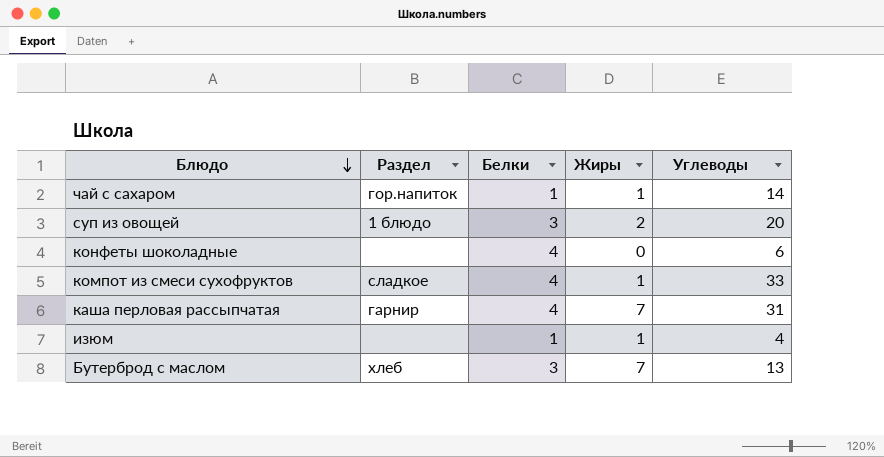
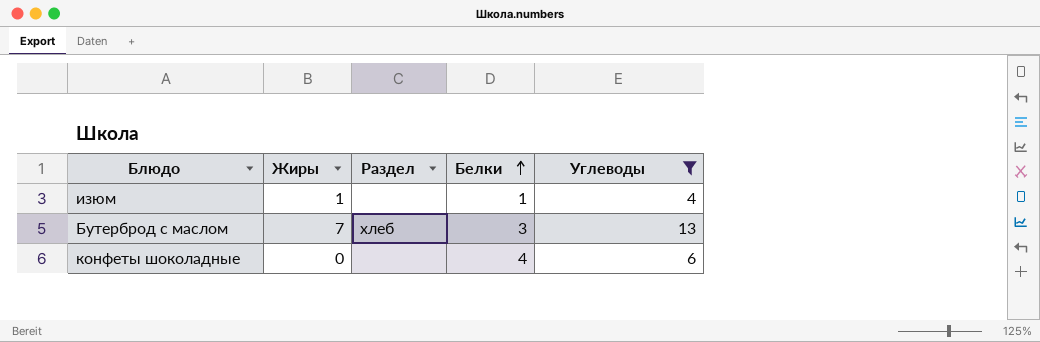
filter: none -> Углеводы <= 13
row order: Блюдо descending -> Белки ascending
column Жиры | position: 4 -> 2

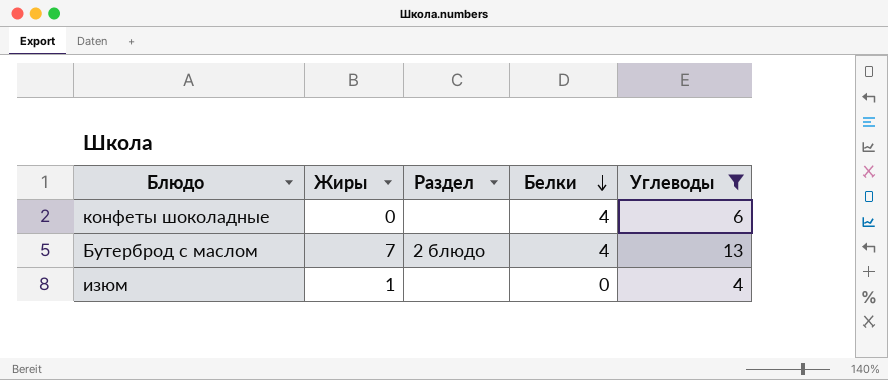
row order: Белки ascending -> Белки descending
Бутерброд с маслом | Раздел: хлеб -> 2 блюдо
Бутерброд с маслом | Белки: 3 -> 4
изюм | Белки: 1 -> 0

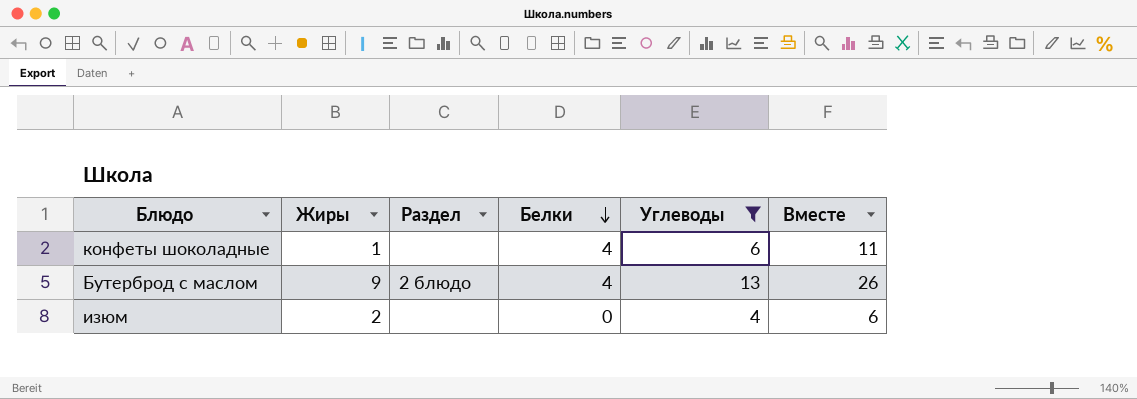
column Вместе | formula: none -> [Жиры] + [Белки] + [Углеводы]
конфеты шоколадные | Жиры: 0 -> 1
Бутерброд с маслом | Жиры: 7 -> 9
изюм | Жиры: 1 -> 2

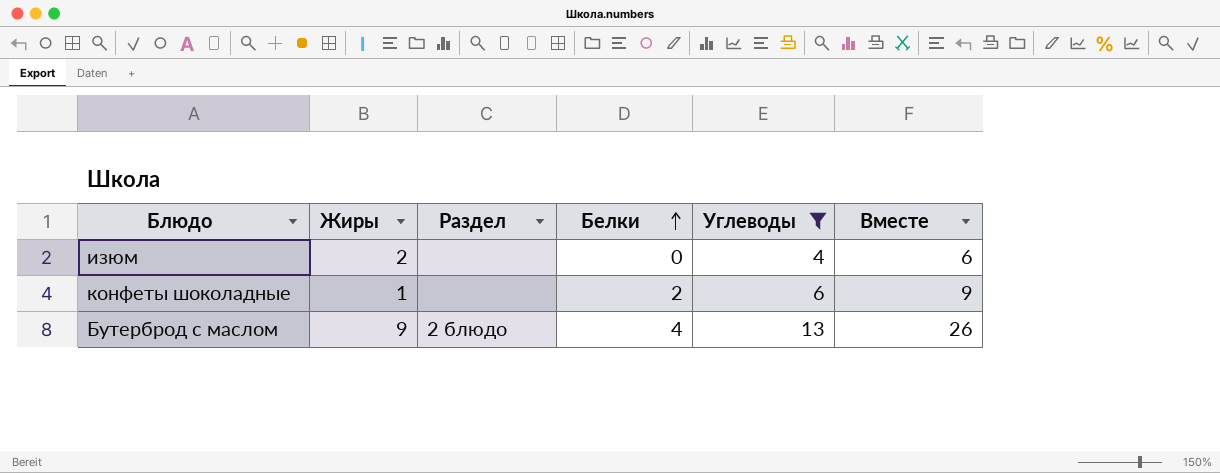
row order: Белки descending -> Белки ascending
конфеты шоколадные | Белки: 4 -> 2
конфеты шоколадные | Вместе: 11 -> 9

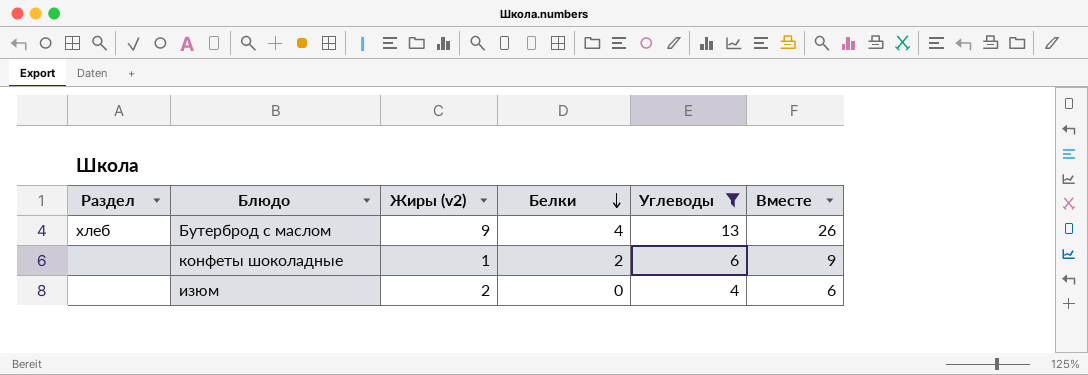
row order: Белки ascending -> Белки descending
column Раздел | position: 3 -> 1
column name: Жиры -> Жиры (v2)
Бутерброд с маслом | Раздел: 2 блюдо -> хлеб

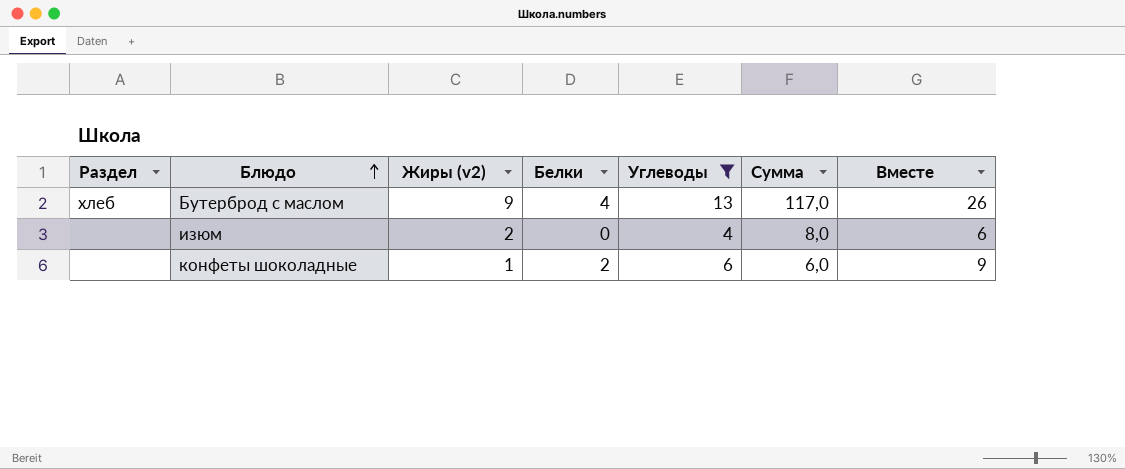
row order: Белки descending -> Блюдо ascending
column Сумма | formula: none -> [Жиры (v2)] * [Углеводы]

